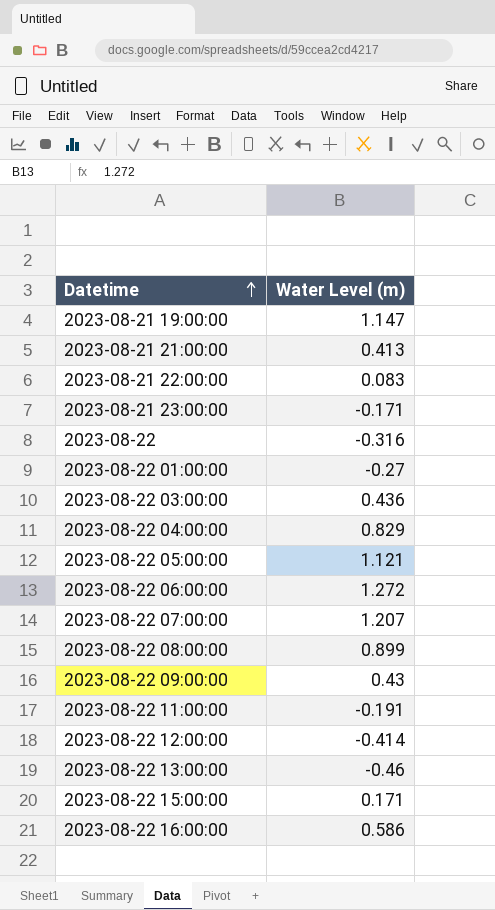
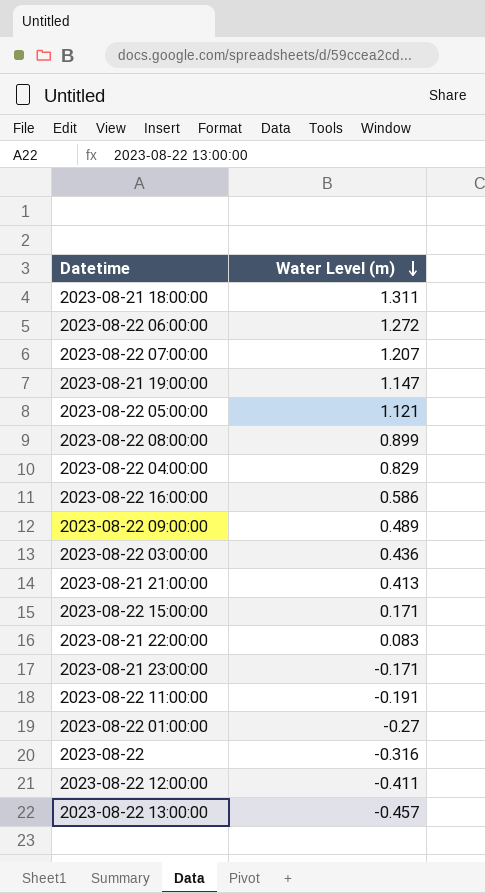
row order: Datetime ascending -> Water Level (m) descending
row 2023-08-21 18:00:00: none -> 1.311
2023-08-22 09:00:00 | Water Level (m): 0.43 -> 0.489
2023-08-22 12:00:00 | Water Level (m): -0.414 -> -0.411
2023-08-22 13:00:00 | Water Level (m): -0.46 -> -0.457

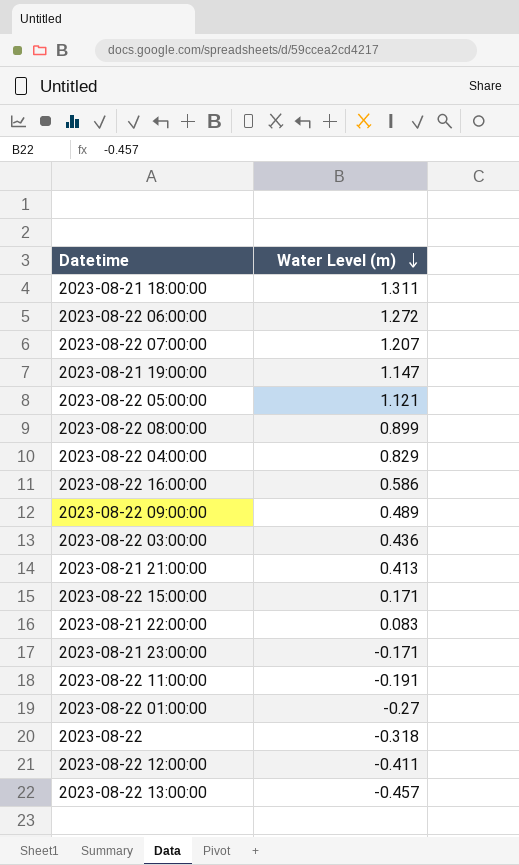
2023-08-22 | Water Level (m): -0.316 -> -0.318

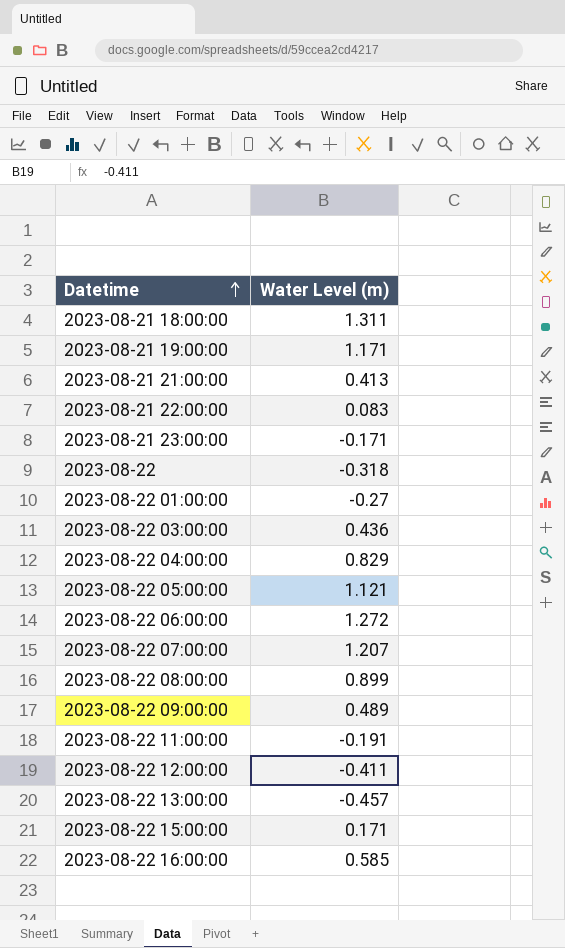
row order: Water Level (m) descending -> Datetime ascending
2023-08-21 19:00:00 | Water Level (m): 1.147 -> 1.171
2023-08-22 16:00:00 | Water Level (m): 0.586 -> 0.585

